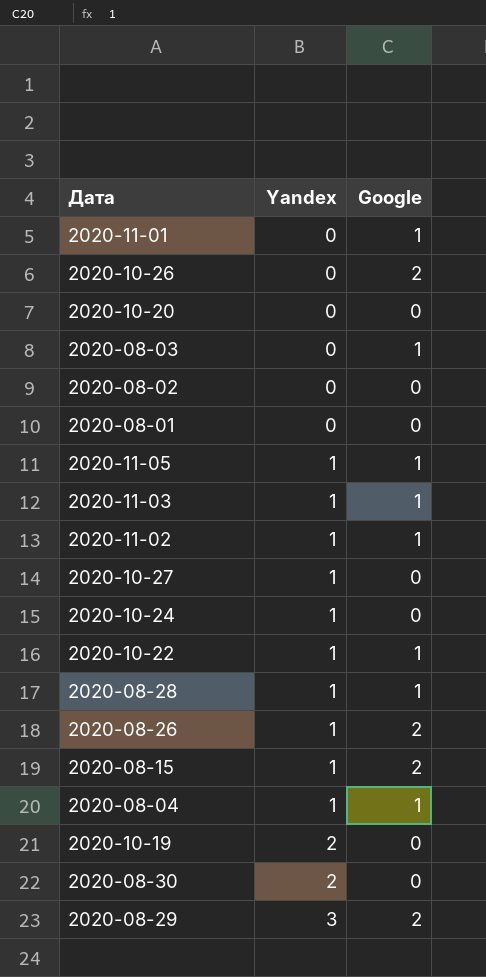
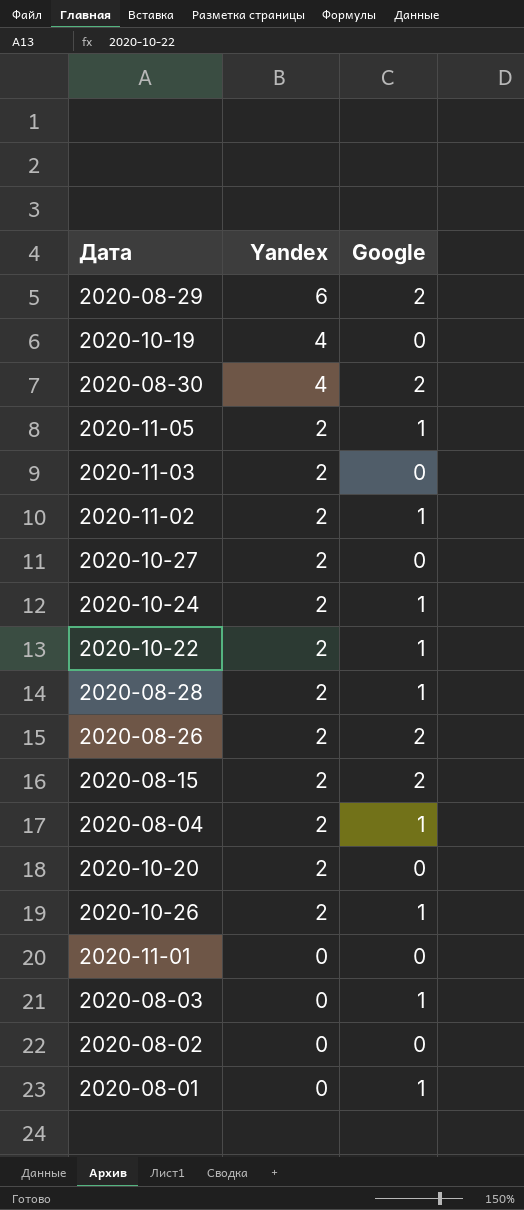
row order: Yandex ascending -> Yandex descending
2020-08-29 | Yandex: 3 -> 6
2020-10-19 | Yandex: 2 -> 4
2020-08-30 | Yandex: 2 -> 4
2020-08-30 | Google: 0 -> 2
2020-11-05 | Yandex: 1 -> 2
2020-11-03 | Yandex: 1 -> 2
2020-11-03 | Google: 1 -> 0
2020-11-02 | Yandex: 1 -> 2
2020-10-27 | Yandex: 1 -> 2
2020-10-24 | Yandex: 1 -> 2
2020-10-24 | Google: 0 -> 1
2020-10-22 | Yandex: 1 -> 2
2020-08-28 | Yandex: 1 -> 2
2020-08-26 | Yandex: 1 -> 2
2020-08-15 | Yandex: 1 -> 2
2020-08-04 | Yandex: 1 -> 2
2020-10-20 | Yandex: 0 -> 2
2020-10-26 | Yandex: 0 -> 2
2020-10-26 | Google: 2 -> 1
2020-11-01 | Google: 1 -> 0
2020-08-01 | Google: 0 -> 1

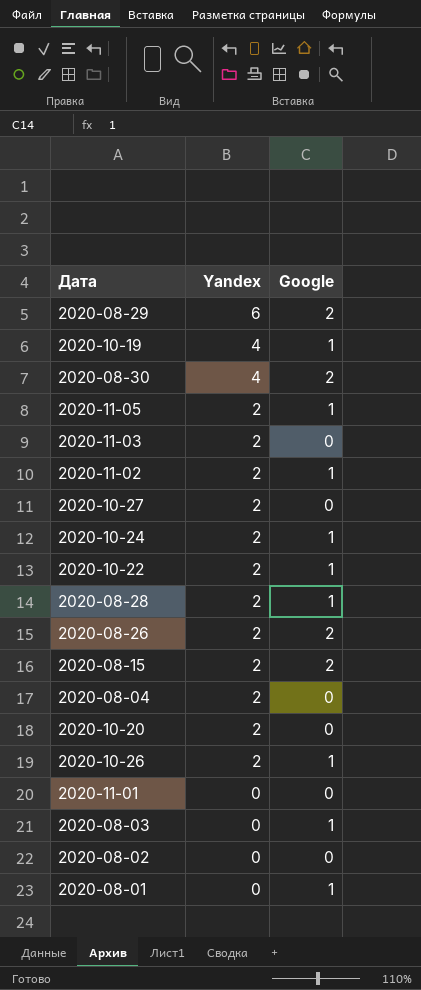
2020-10-19 | Google: 0 -> 1
2020-08-04 | Google: 1 -> 0

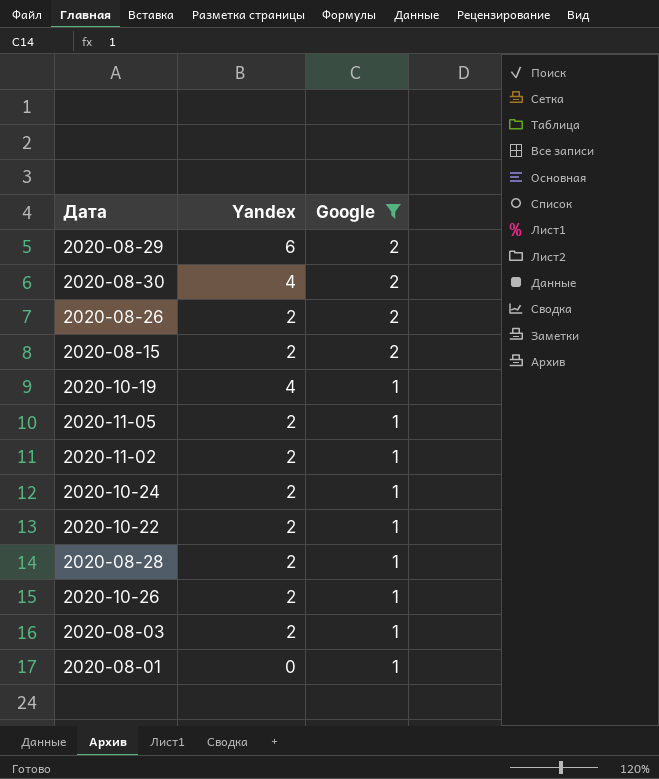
filter: none -> Google != 0
row order: Yandex descending -> Google descending
2020-08-03 | Yandex: 0 -> 2

